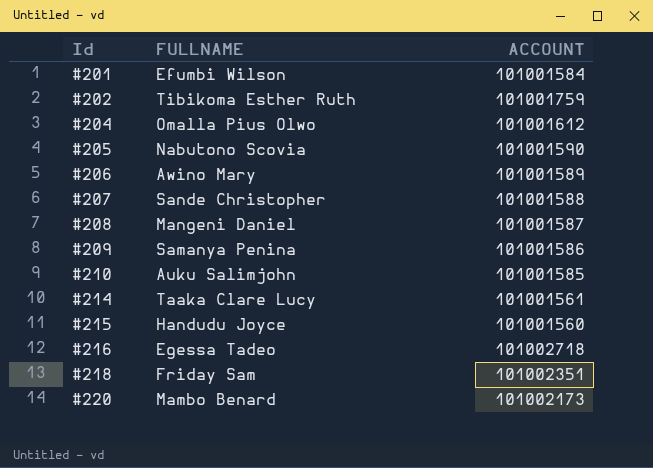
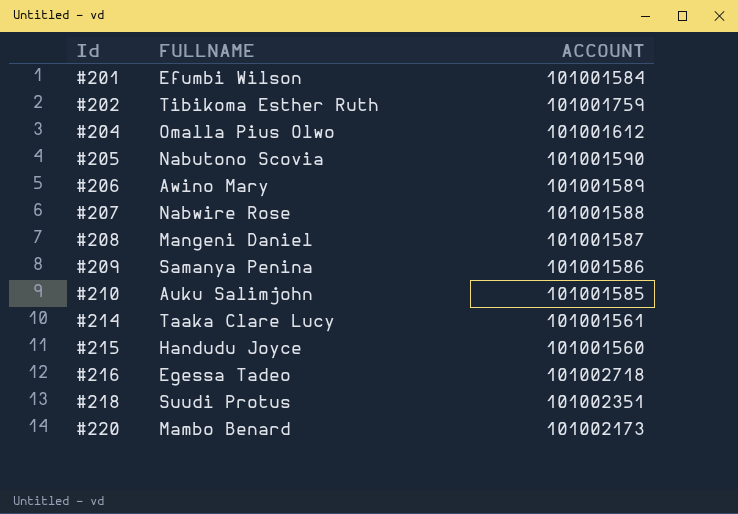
#207 | FULLNAME: Sande Christopher -> Nabwire Rose
#218 | FULLNAME: Friday Sam -> Suudi Protus

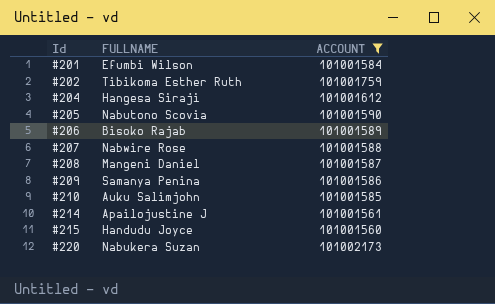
filter: none -> ACCOUNT <= 101002173
#204 | FULLNAME: Omalla Pius Olwo -> Hangesa Siraji
#206 | FULLNAME: Awino Mary -> Bisoko Rajab
#214 | FULLNAME: Taaka Clare Lucy -> Apailojustine J
#220 | FULLNAME: Mambo Benard -> Nabukera Suzan

